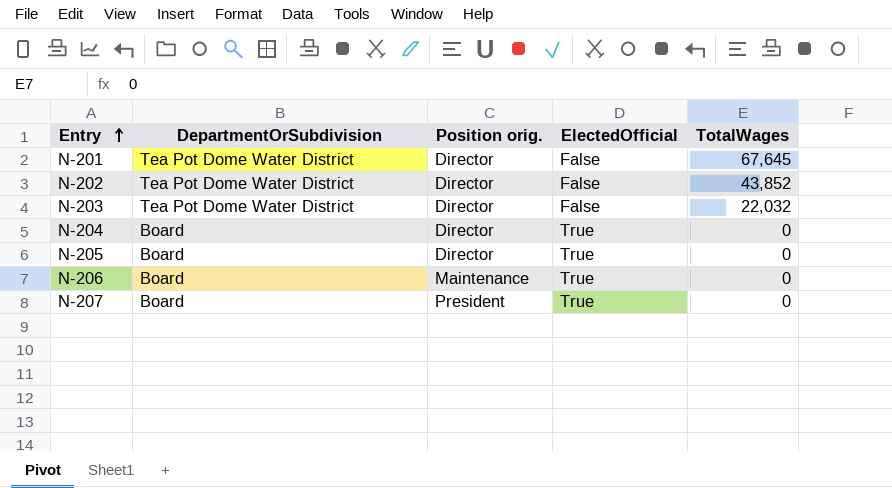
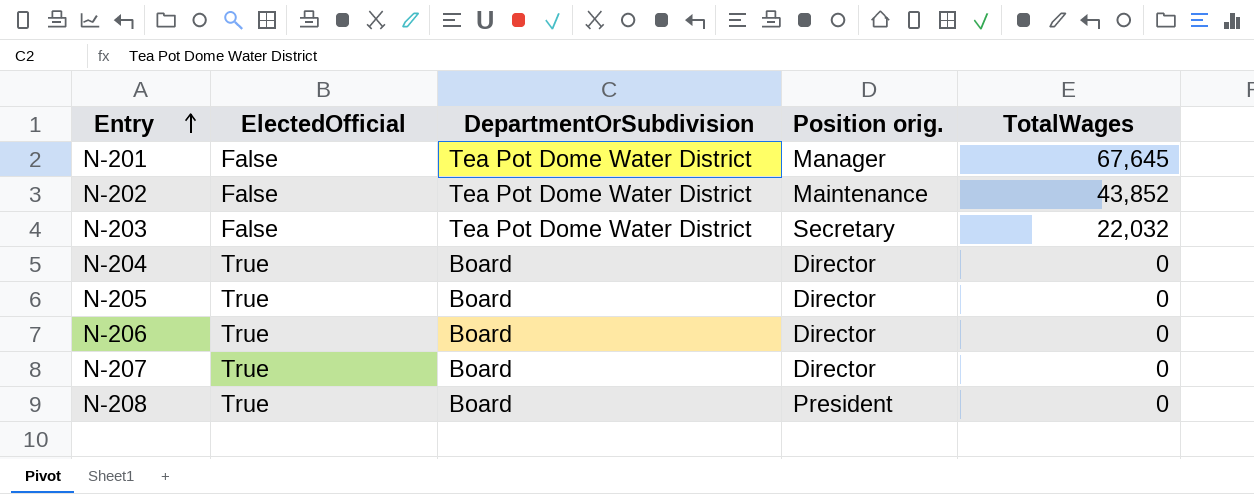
column ElectedOfficial | position: 4 -> 2
N-201 | Position orig.: Director -> Manager
N-202 | Position orig.: Director -> Maintenance
N-203 | Position orig.: Director -> Secretary
N-206 | Position orig.: Maintenance -> Director
N-207 | Position orig.: President -> Director
row N-208: none -> True | Board | President | 0

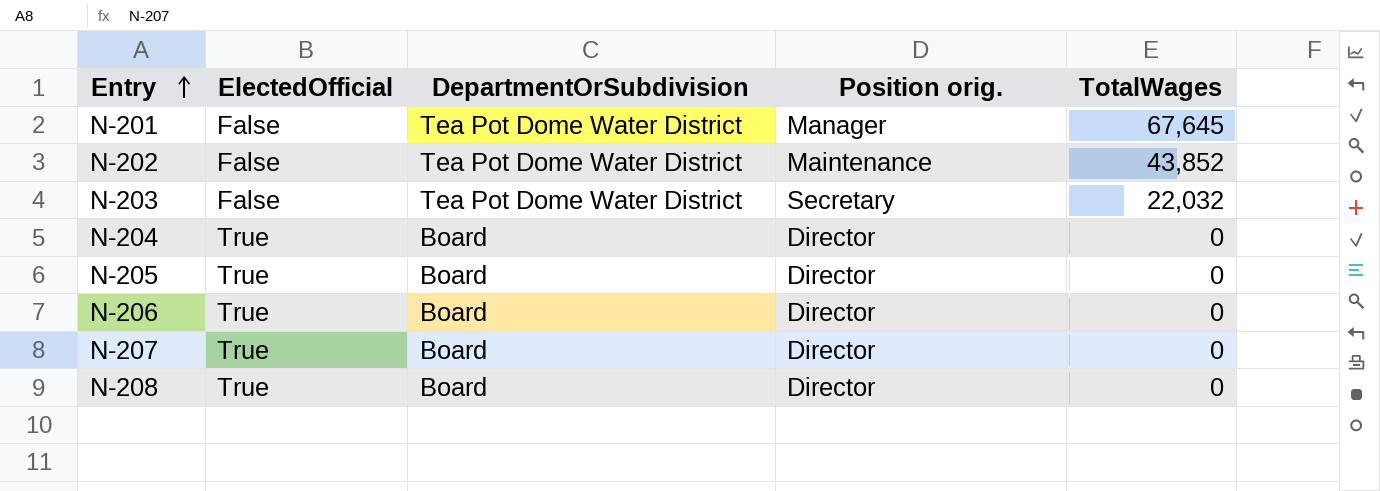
N-208 | Position orig.: President -> Director

